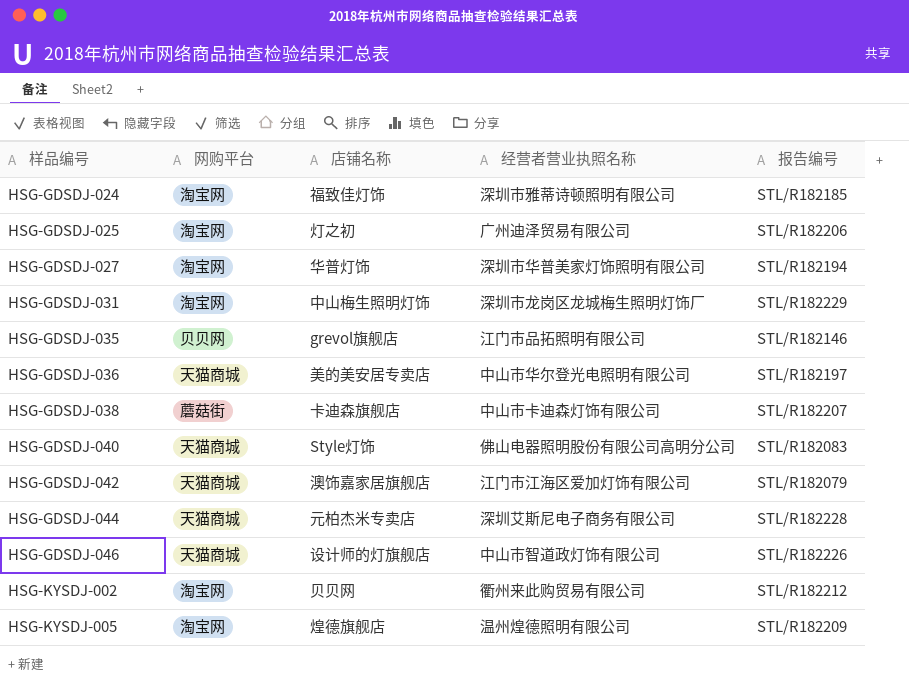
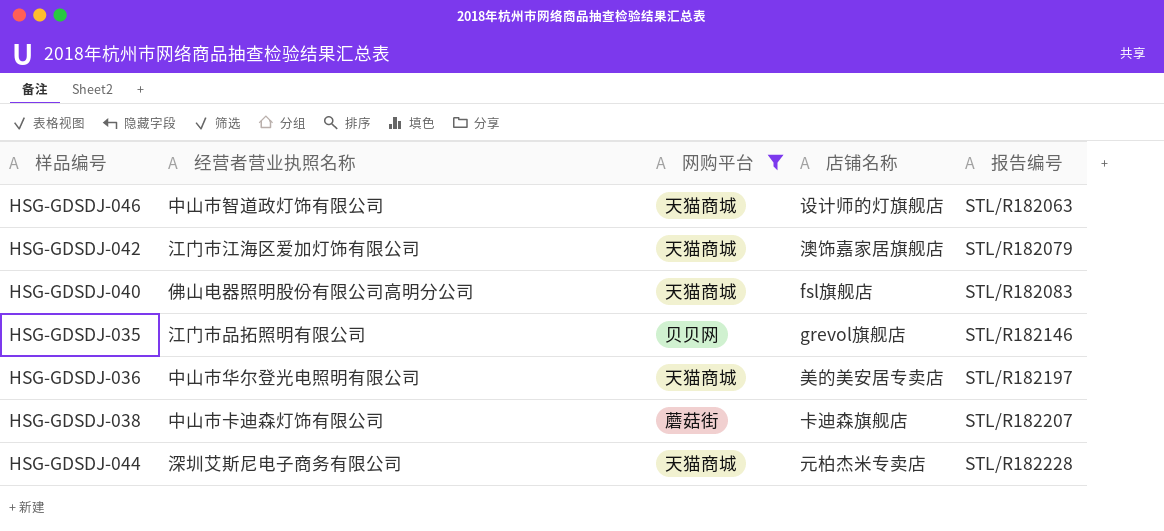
filter: none -> 网购平台 != 淘宝网
row order: 样品编号 ascending -> 报告编号 ascending
column 经营者营业执照名称 | position: 4 -> 2
HSG-GDSDJ-046 | 报告编号: STL/R182226 -> STL/R182063
HSG-GDSDJ-040 | 店铺名称: Style灯饰 -> fsl旗舰店

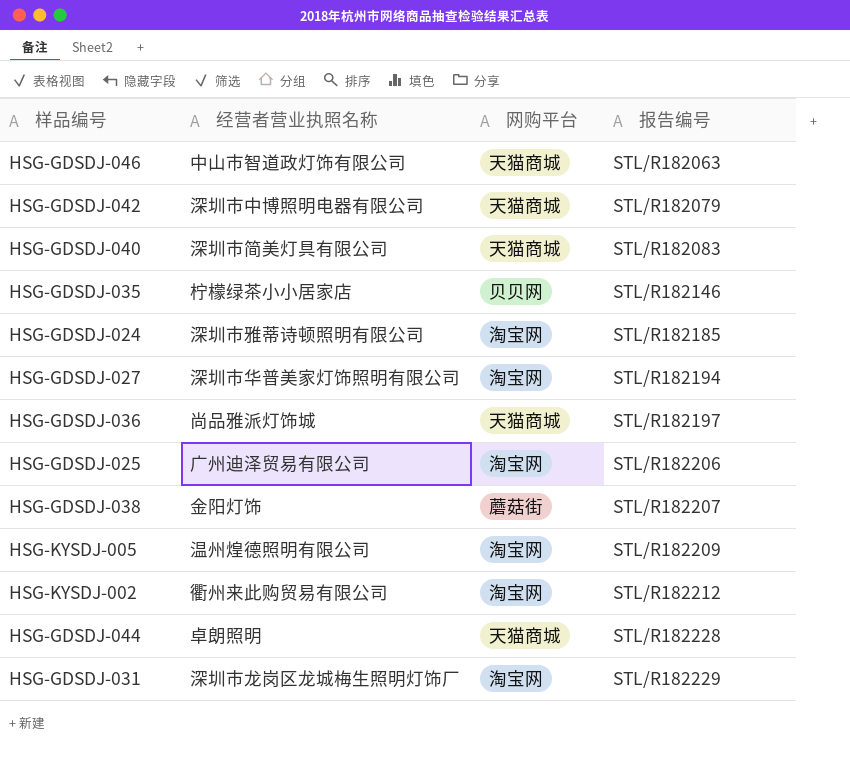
filter: 网购平台 != 淘宝网 -> none
column 店铺名称 | position: 4 -> none
HSG-GDSDJ-042 | 经营者营业执照名称: 江门市江海区爱加灯饰有限公司 -> 深圳市中博照明电器有限公司
HSG-GDSDJ-040 | 经营者营业执照名称: 佛山电器照明股份有限公司高明分公司 -> 深圳市简美灯具有限公司
HSG-GDSDJ-035 | 经营者营业执照名称: 江门市品拓照明有限公司 -> 柠檬绿茶小小居家店
HSG-GDSDJ-036 | 经营者营业执照名称: 中山市华尔登光电照明有限公司 -> 尚品雅派灯饰城
HSG-GDSDJ-038 | 经营者营业执照名称: 中山市卡迪森灯饰有限公司 -> 金阳灯饰
HSG-GDSDJ-044 | 经营者营业执照名称: 深圳艾斯尼电子商务有限公司 -> 卓朗照明

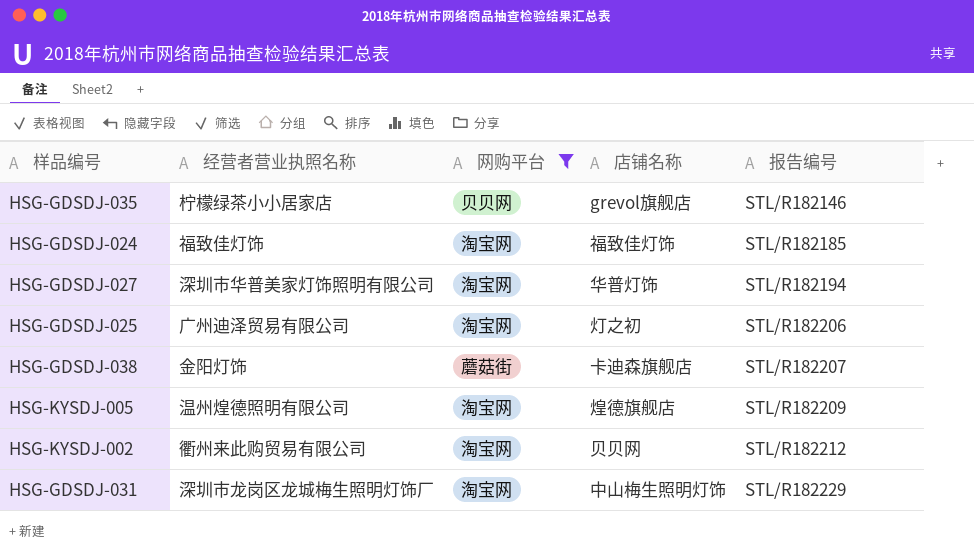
filter: none -> 网购平台 != 天猫商城
column 店铺名称 | position: none -> 4
HSG-GDSDJ-024 | 经营者营业执照名称: 深圳市雅蒂诗顿照明有限公司 -> 福致佳灯饰

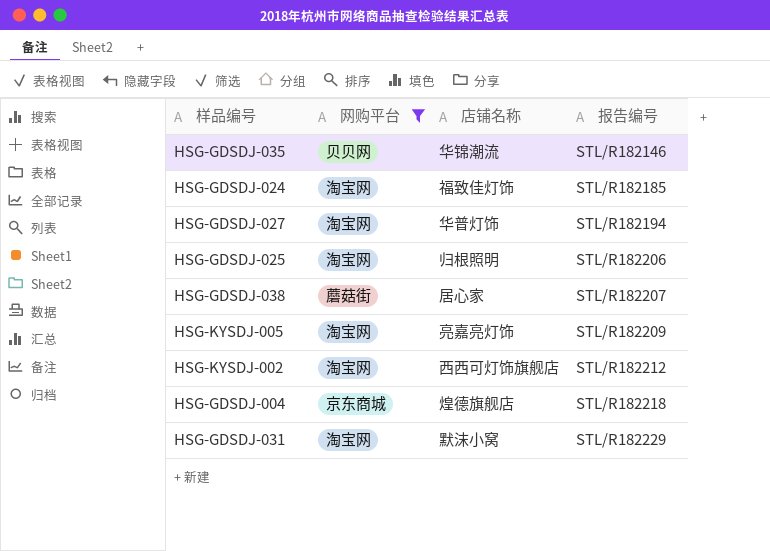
column 经营者营业执照名称 | position: 2 -> none
HSG-GDSDJ-035 | 店铺名称: grevol旗舰店 -> 华锦潮流
HSG-GDSDJ-025 | 店铺名称: 灯之初 -> 归根照明
HSG-GDSDJ-038 | 店铺名称: 卡迪森旗舰店 -> 居心家
HSG-KYSDJ-005 | 店铺名称: 煌德旗舰店 -> 亮嘉亮灯饰
HSG-KYSDJ-002 | 店铺名称: 贝贝网 -> 西西可灯饰旗舰店
row HSG-GDSDJ-004: none -> 京东商城 | 煌德旗舰店 | STL/R182218
HSG-GDSDJ-031 | 店铺名称: 中山梅生照明灯饰 -> 默沫小窝

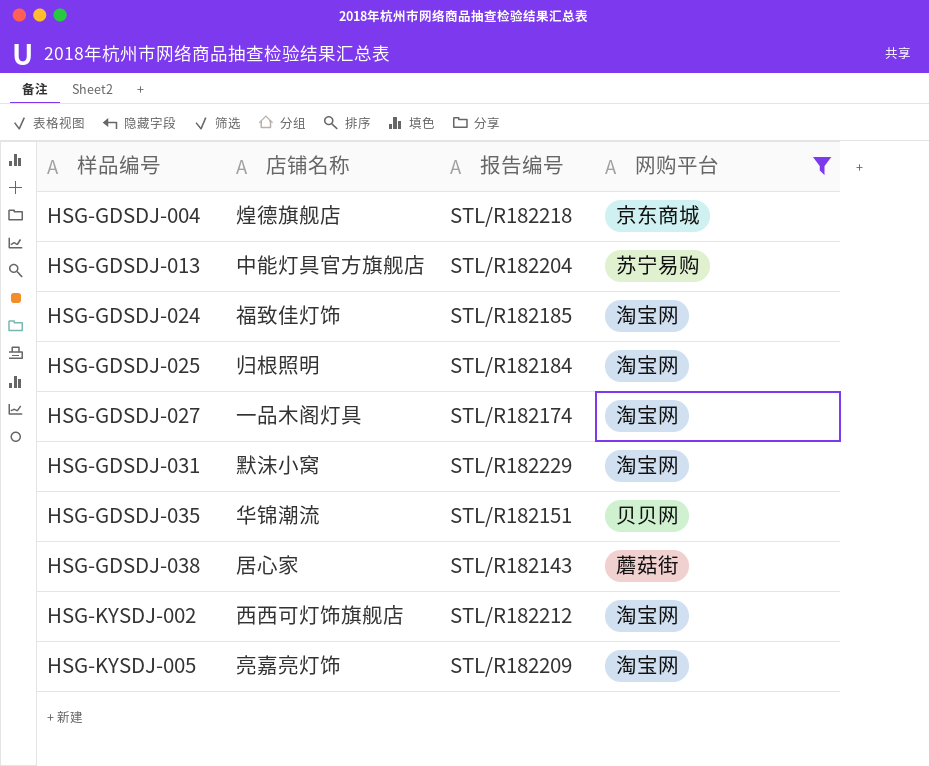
row order: 报告编号 ascending -> 样品编号 ascending
column 网购平台 | position: 2 -> 4
row HSG-GDSDJ-013: none -> 中能灯具官方旗舰店 | STL/R182204 | 苏宁易购
HSG-GDSDJ-025 | 报告编号: STL/R182206 -> STL/R182184
HSG-GDSDJ-027 | 店铺名称: 华普灯饰 -> 一品木阁灯具
HSG-GDSDJ-027 | 报告编号: STL/R182194 -> STL/R182174
HSG-GDSDJ-035 | 报告编号: STL/R182146 -> STL/R182151
HSG-GDSDJ-038 | 报告编号: STL/R182207 -> STL/R182143

